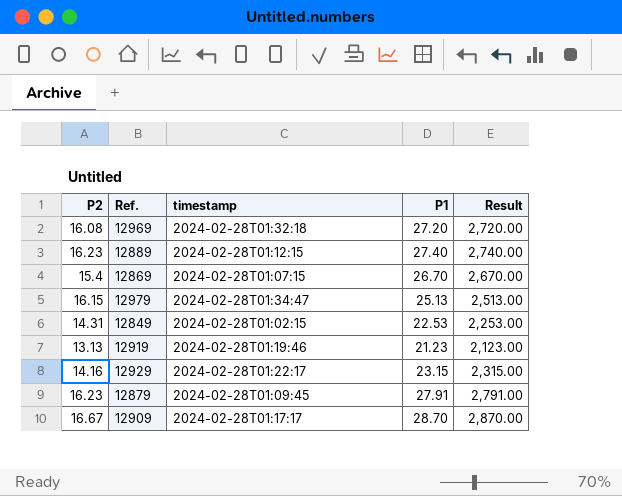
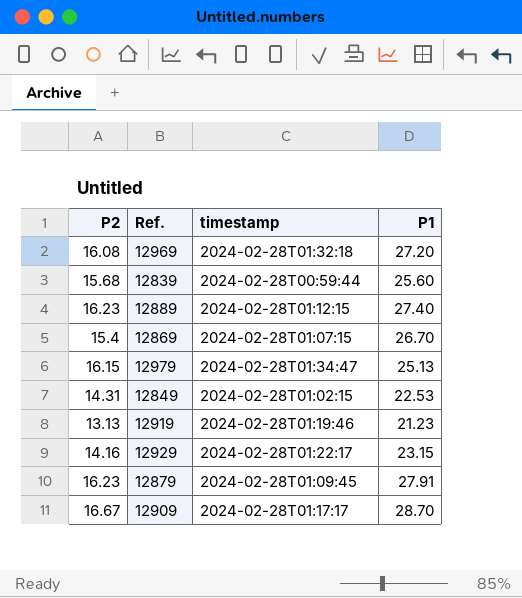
column Result | formula: [P1] * 100 -> none
row 12839: none -> 15.68 | 2024-02-28T00:59:44 | 25.60

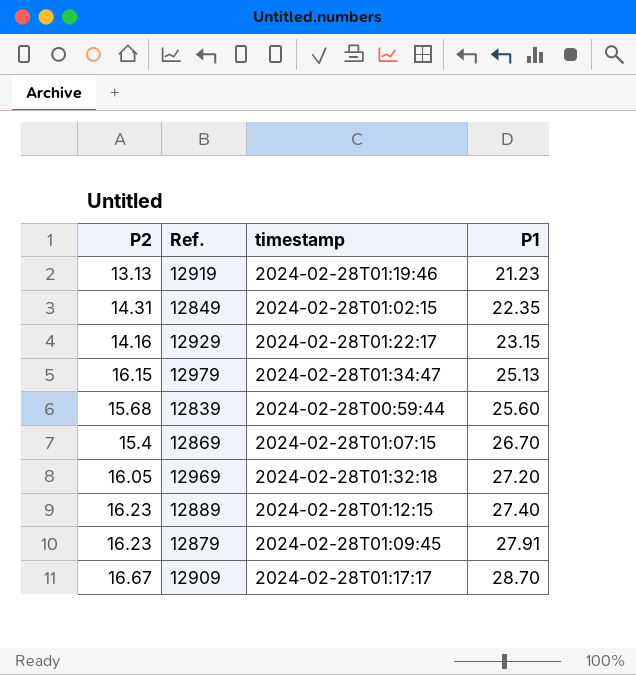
row order: none -> P1 ascending
12849 | P1: 22.53 -> 22.35
12969 | P2: 16.08 -> 16.05

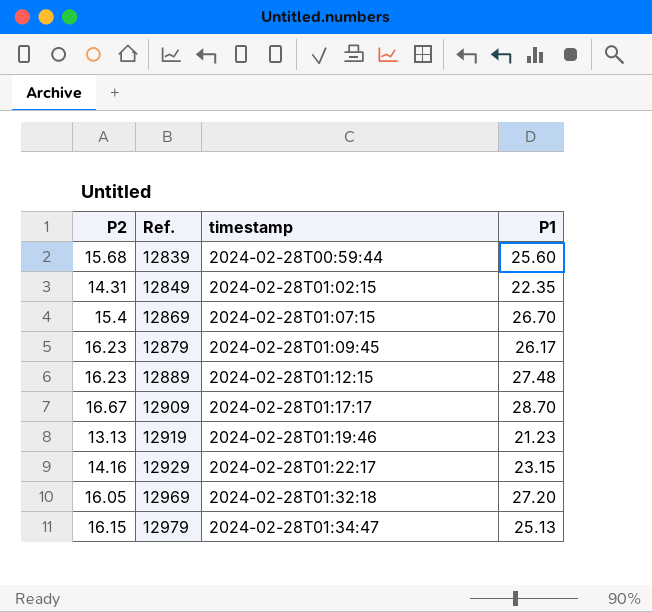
row order: P1 ascending -> Ref. ascending
12879 | P1: 27.91 -> 26.17
12889 | P1: 27.40 -> 27.48

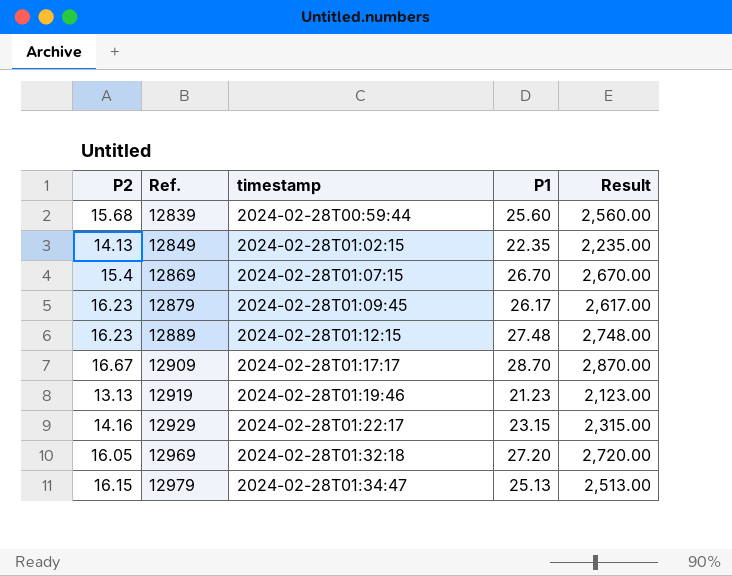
column Result | formula: none -> [P1] * 100
12849 | P2: 14.31 -> 14.13

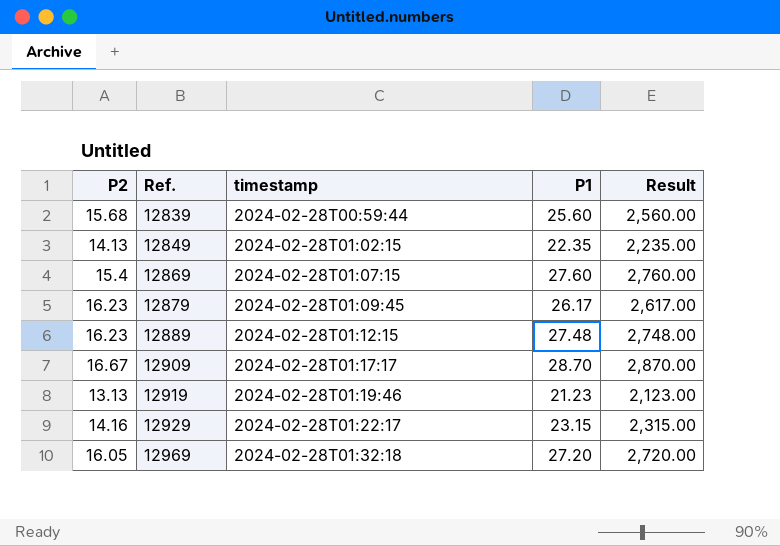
row 12979: 16.15 | 2024-02-28T01:34:47 | 25.13 | 2,513.00 -> none
12869 | P1: 26.70 -> 27.60
12869 | Result: 2,670.00 -> 2,760.00

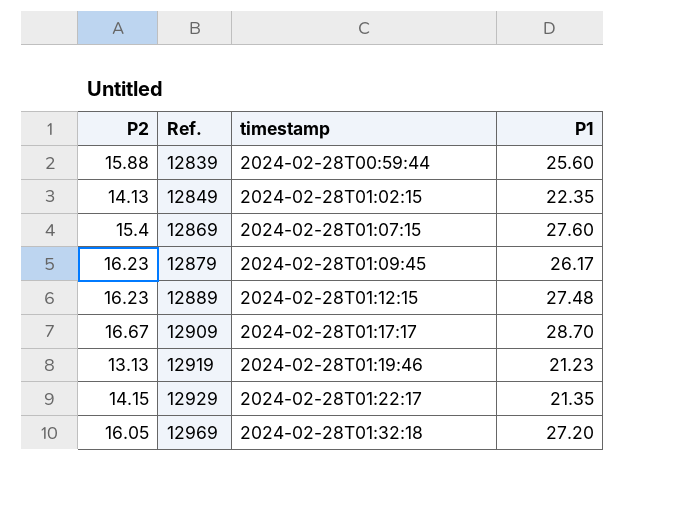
column Result | formula: [P1] * 100 -> none
12839 | P2: 15.68 -> 15.88
12929 | P2: 14.16 -> 14.15
12929 | P1: 23.15 -> 21.35

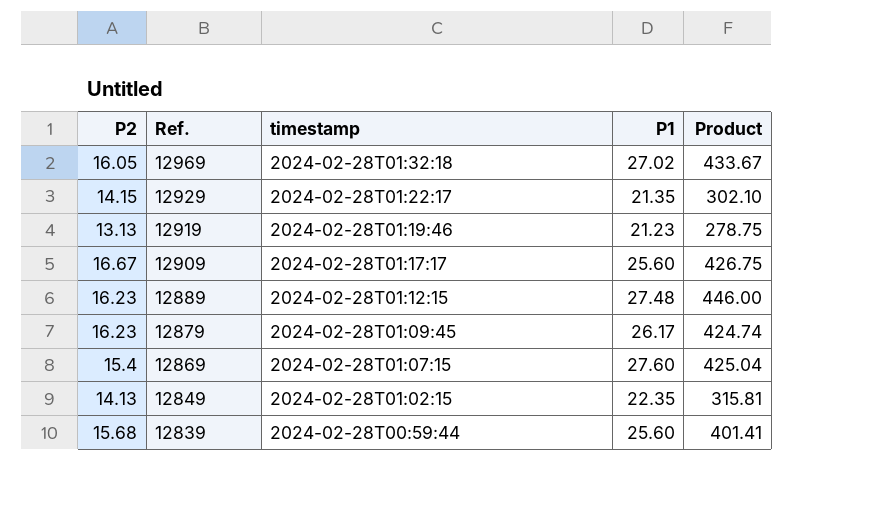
row order: Ref. ascending -> Ref. descending
column Product | formula: none -> [P2] * [P1]
12969 | P1: 27.20 -> 27.02
12909 | P1: 28.70 -> 25.60
12839 | P2: 15.88 -> 15.68

